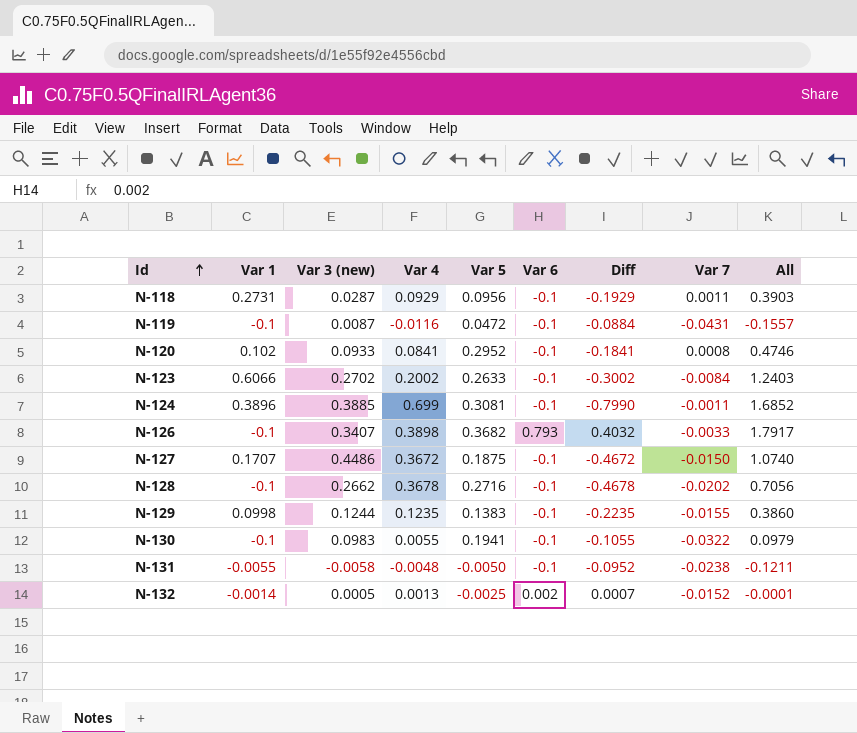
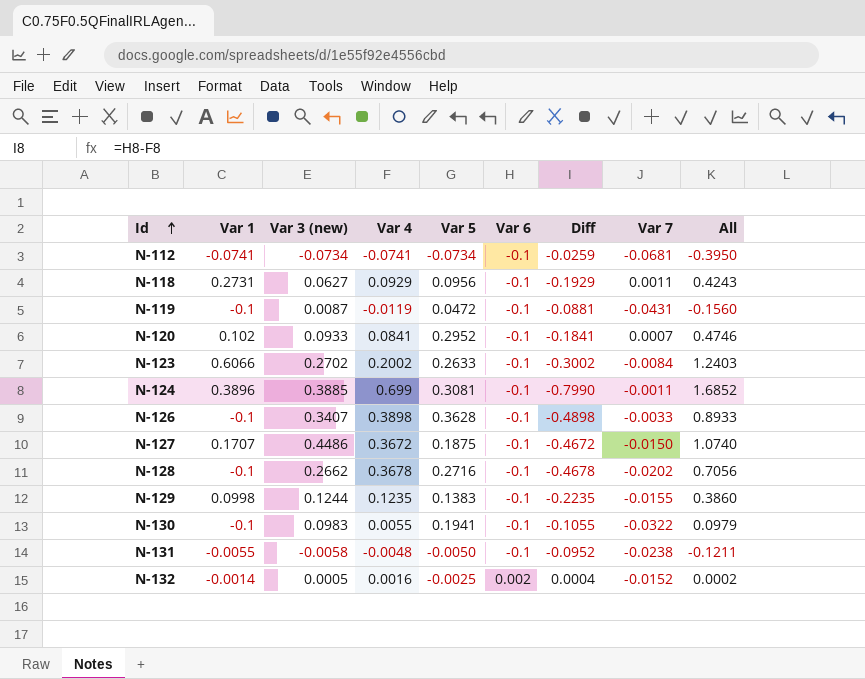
row N-112: none -> -0.0741 | -0.0734 | -0.0741 | -0.0734 | -0.1 | -0.0259 | -0.0681 | -0.3950
N-118 | Var 3 (new): 0.0287 -> 0.0627
N-118 | All: 0.3903 -> 0.4243
N-119 | Var 4: -0.0116 -> -0.0119
N-119 | Diff: -0.0884 -> -0.0881
N-119 | All: -0.1557 -> -0.1560
N-120 | Var 7: 0.0008 -> 0.0007
N-126 | Var 5: 0.3682 -> 0.3628
N-126 | Var 6: 0.793 -> -0.1
N-126 | Diff: 0.4032 -> -0.4898
N-126 | All: 1.7917 -> 0.8933
N-132 | Var 4: 0.0013 -> 0.0016
N-132 | Diff: 0.0007 -> 0.0004
N-132 | All: -0.0001 -> 0.0002

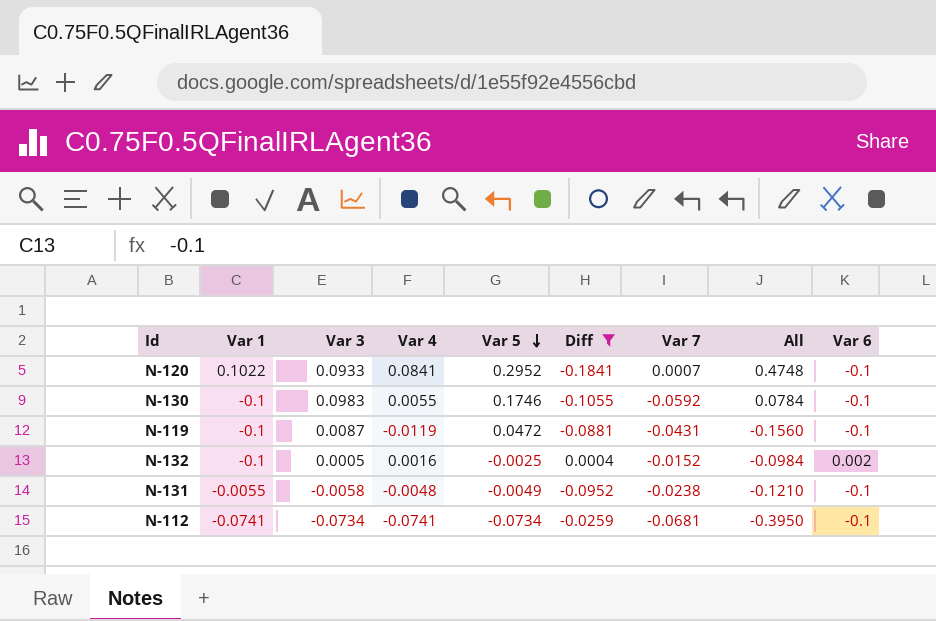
filter: none -> Diff >= -0.1841
row order: Id ascending -> Var 5 descending
column name: Var 3 (new) -> Var 3
column Var 6 | position: 6 -> 9
N-120 | Var 1: 0.102 -> 0.1022
N-120 | All: 0.4746 -> 0.4748
N-130 | Var 5: 0.1941 -> 0.1746
N-130 | Var 7: -0.0322 -> -0.0592
N-130 | All: 0.0979 -> 0.0784
N-132 | Var 1: -0.0014 -> -0.1
N-132 | All: 0.0002 -> -0.0984
N-131 | Var 5: -0.0050 -> -0.0049
N-131 | All: -0.1211 -> -0.1210

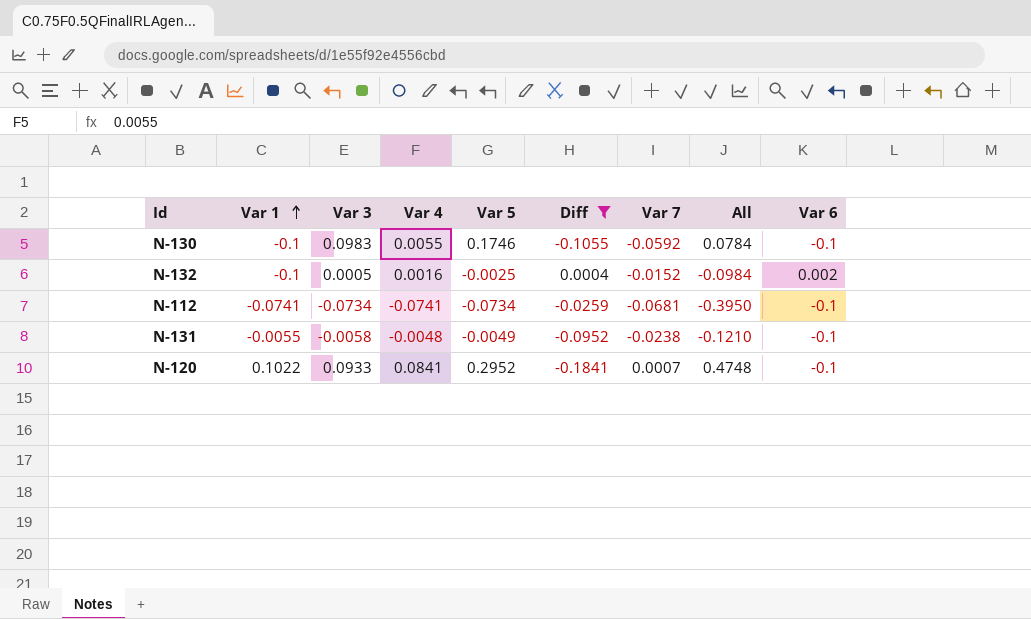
row order: Var 5 descending -> Var 1 ascending
row N-119: -0.1 | 0.0087 | -0.0119 | 0.0472 | -0.0881 | -0.0431 | -0.1560 | -0.1 -> none

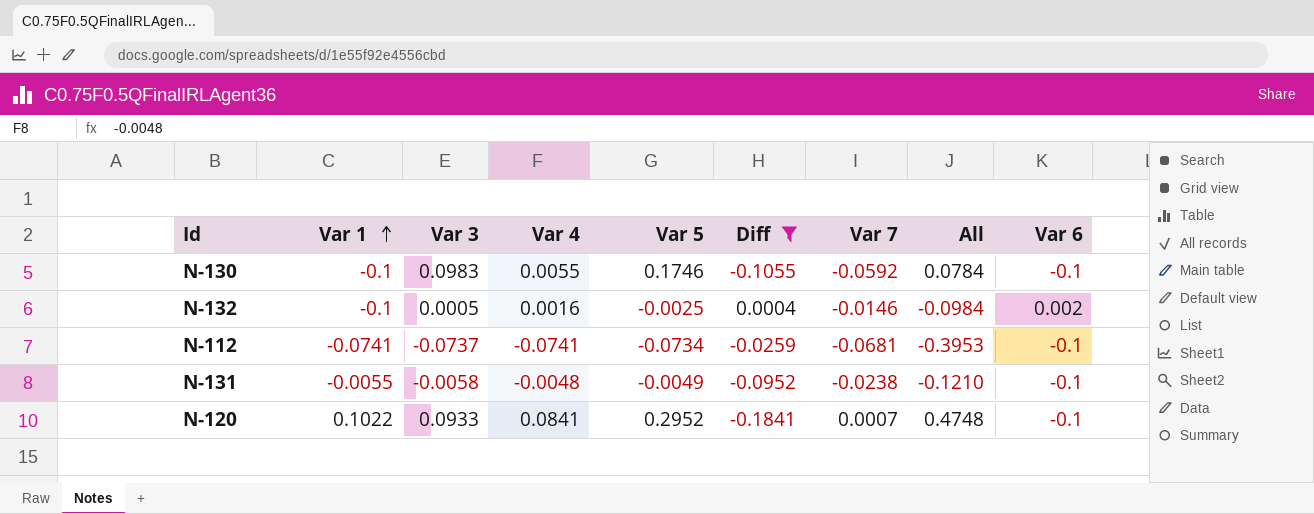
N-132 | Var 7: -0.0152 -> -0.0146
N-112 | Var 3: -0.0734 -> -0.0737
N-112 | All: -0.3950 -> -0.3953

